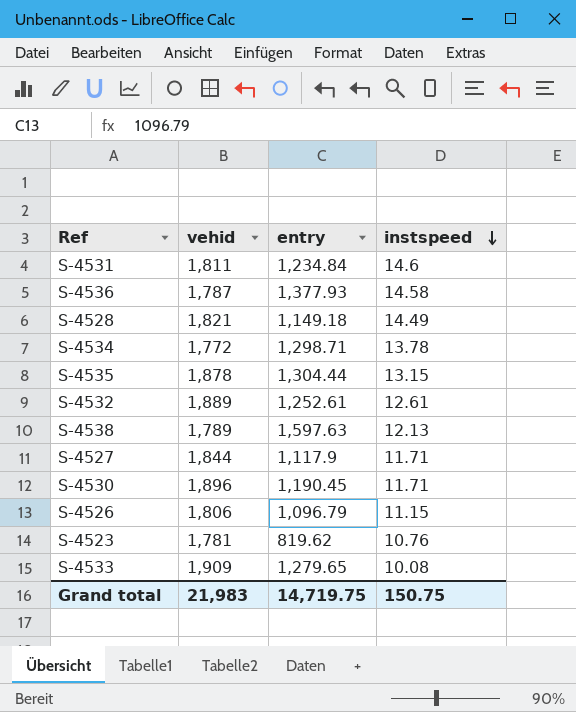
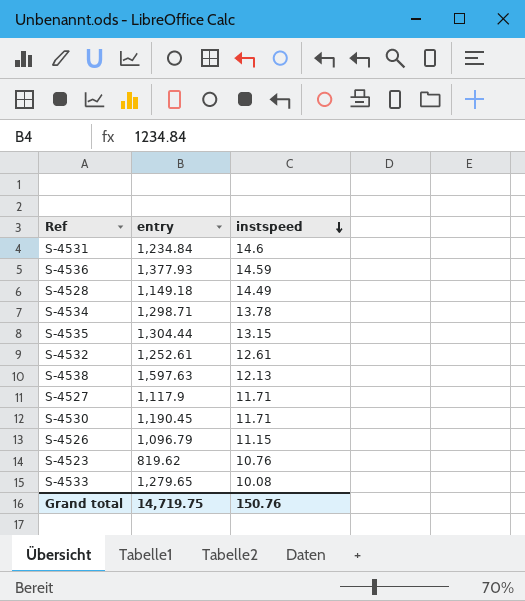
column vehid | position: 2 -> none
S-4536 | instspeed: 14.58 -> 14.59
Grand total | instspeed: 150.75 -> 150.76

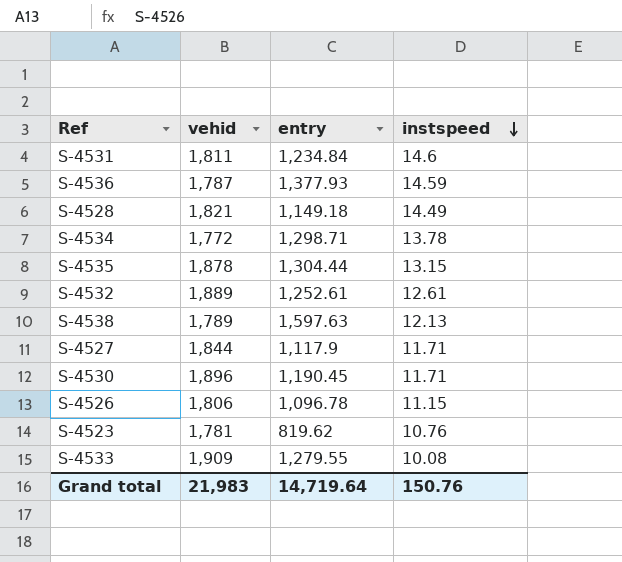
column vehid | position: none -> 2
S-4526 | entry: 1,096.79 -> 1,096.78
S-4533 | entry: 1,279.65 -> 1,279.55
Grand total | entry: 14,719.75 -> 14,719.64

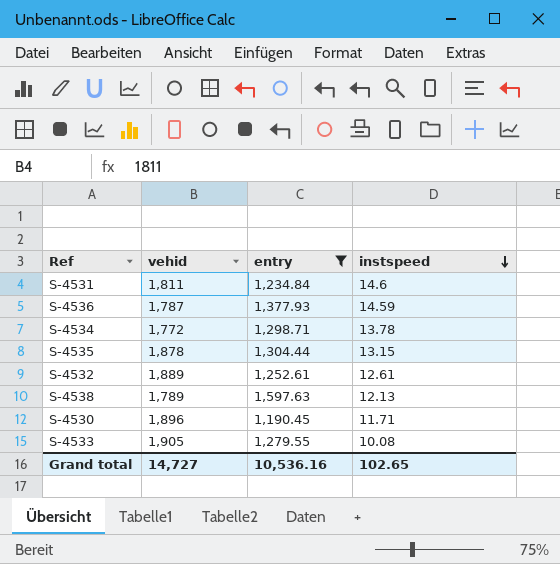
filter: none -> entry >= 1,190.45
S-4533 | vehid: 1,909 -> 1,905
Grand total | vehid: 21,983 -> 14,727
Grand total | entry: 14,719.64 -> 10,536.16
Grand total | instspeed: 150.76 -> 102.65

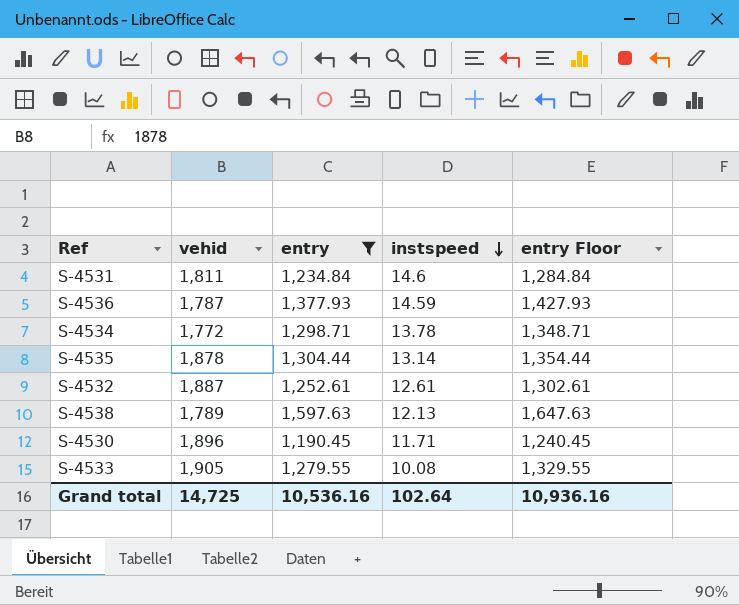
column entry Floor | formula: none -> [entry] + 50
S-4535 | instspeed: 13.15 -> 13.14
S-4532 | vehid: 1,889 -> 1,887
Grand total | vehid: 14,727 -> 14,725
Grand total | instspeed: 102.65 -> 102.64

